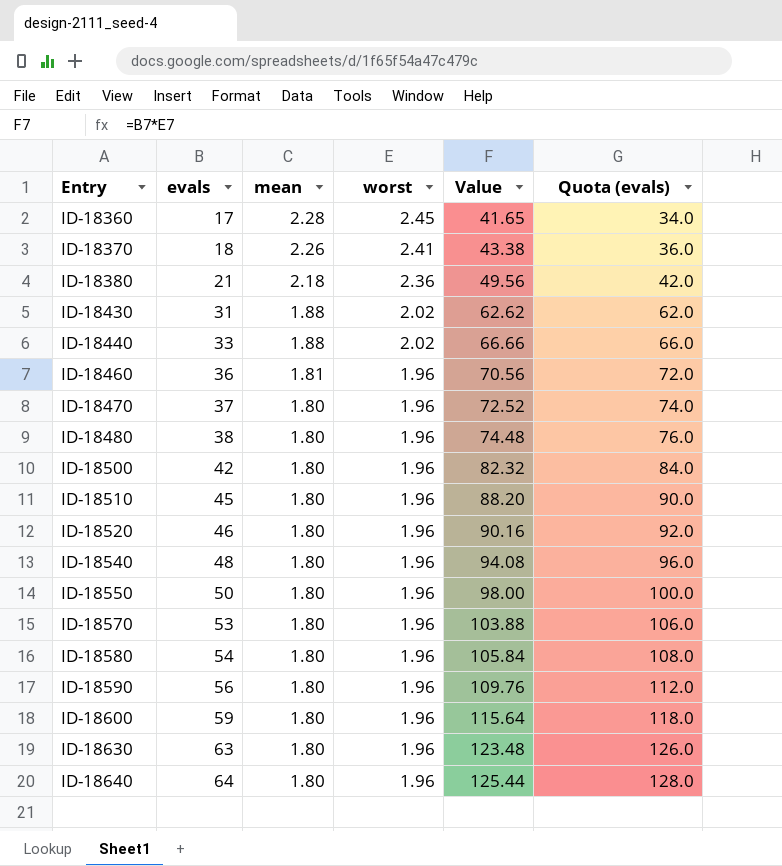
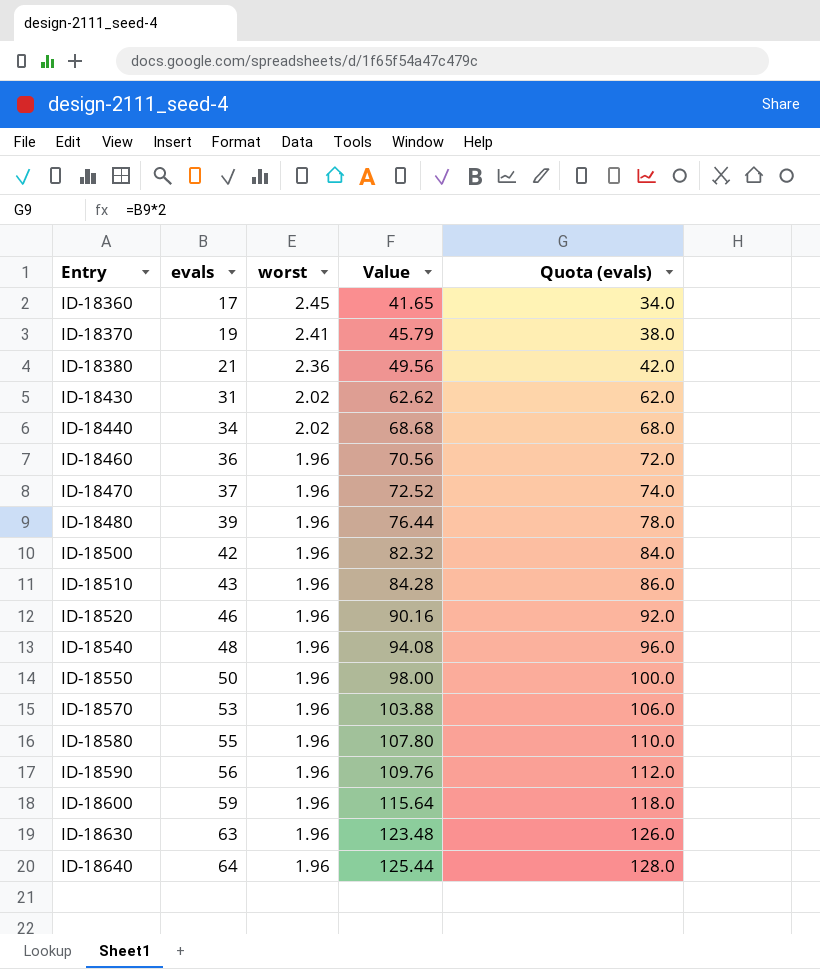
column mean | position: 3 -> none
ID-18370 | evals: 18 -> 19
ID-18370 | Value: 43.38 -> 45.79
ID-18370 | Quota (evals): 36.0 -> 38.0
ID-18440 | evals: 33 -> 34
ID-18440 | Value: 66.66 -> 68.68
ID-18440 | Quota (evals): 66.0 -> 68.0
ID-18480 | evals: 38 -> 39
ID-18480 | Value: 74.48 -> 76.44
ID-18480 | Quota (evals): 76.0 -> 78.0
ID-18510 | evals: 45 -> 43
ID-18510 | Value: 88.20 -> 84.28
ID-18510 | Quota (evals): 90.0 -> 86.0
ID-18580 | evals: 54 -> 55
ID-18580 | Value: 105.84 -> 107.80
ID-18580 | Quota (evals): 108.0 -> 110.0

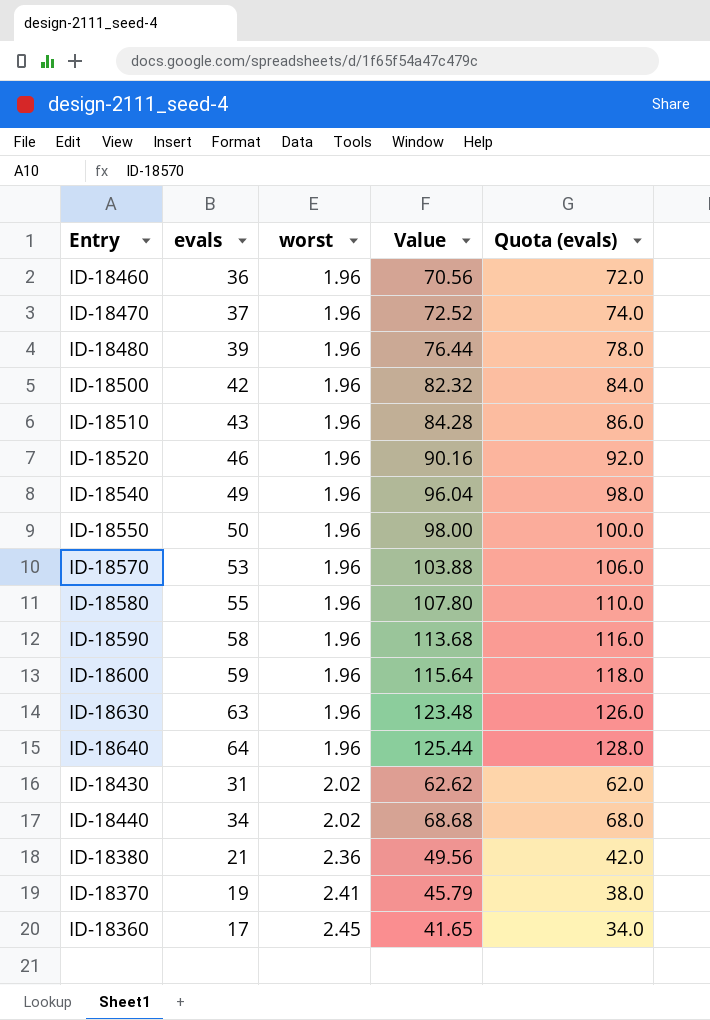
row order: Entry ascending -> worst ascending
ID-18540 | evals: 48 -> 49
ID-18540 | Value: 94.08 -> 96.04
ID-18540 | Quota (evals): 96.0 -> 98.0
ID-18590 | evals: 56 -> 58
ID-18590 | Value: 109.76 -> 113.68
ID-18590 | Quota (evals): 112.0 -> 116.0

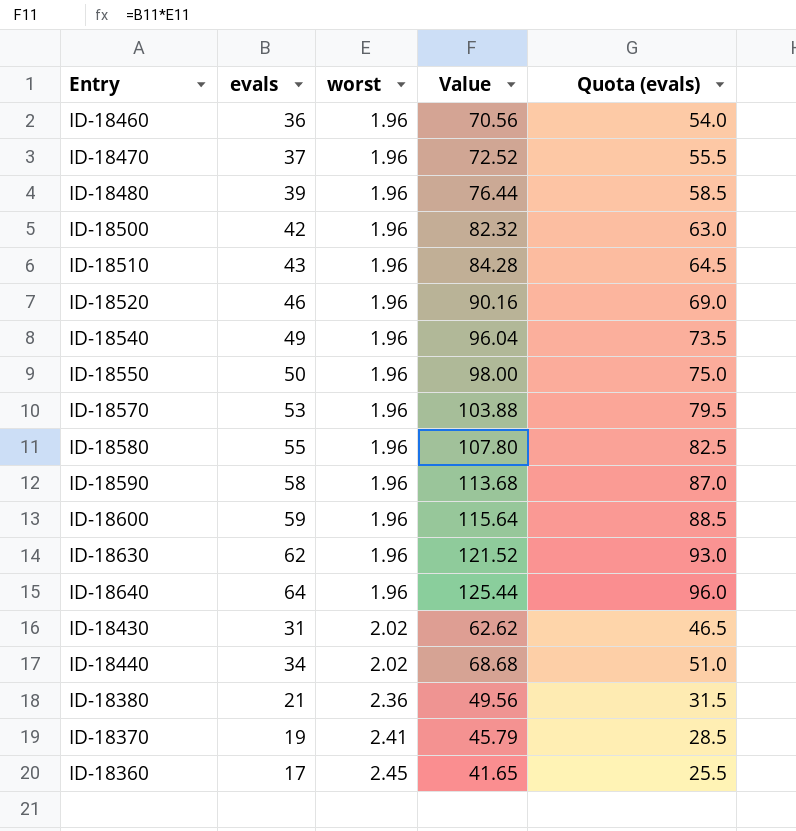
column Quota (evals) | formula: [evals] * 2 -> [evals] * 1.5
ID-18630 | evals: 63 -> 62
ID-18630 | Value: 123.48 -> 121.52

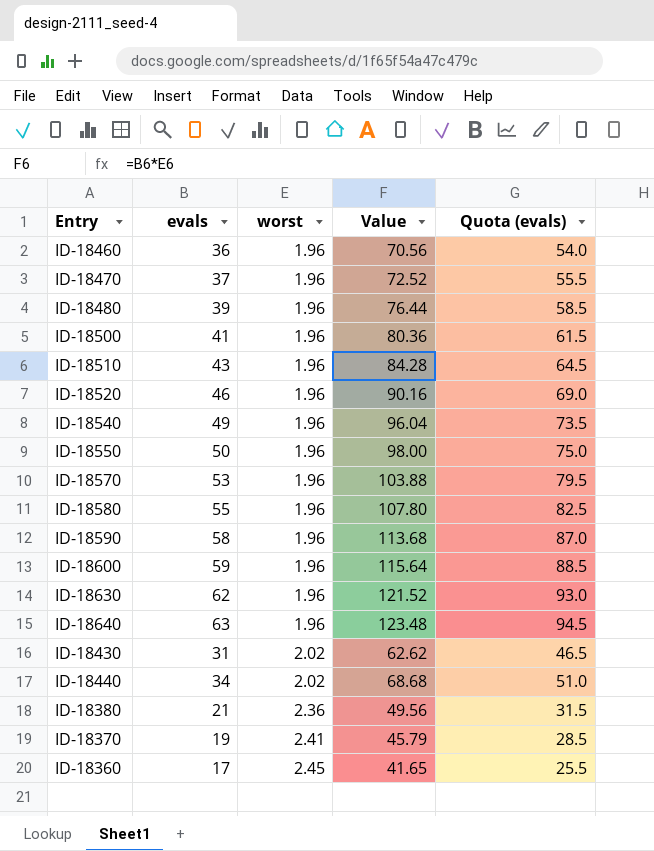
ID-18500 | evals: 42 -> 41
ID-18500 | Value: 82.32 -> 80.36
ID-18500 | Quota (evals): 63.0 -> 61.5
ID-18640 | evals: 64 -> 63
ID-18640 | Value: 125.44 -> 123.48
ID-18640 | Quota (evals): 96.0 -> 94.5

